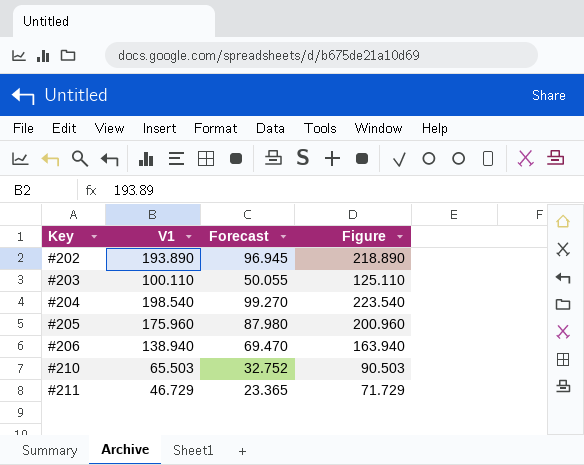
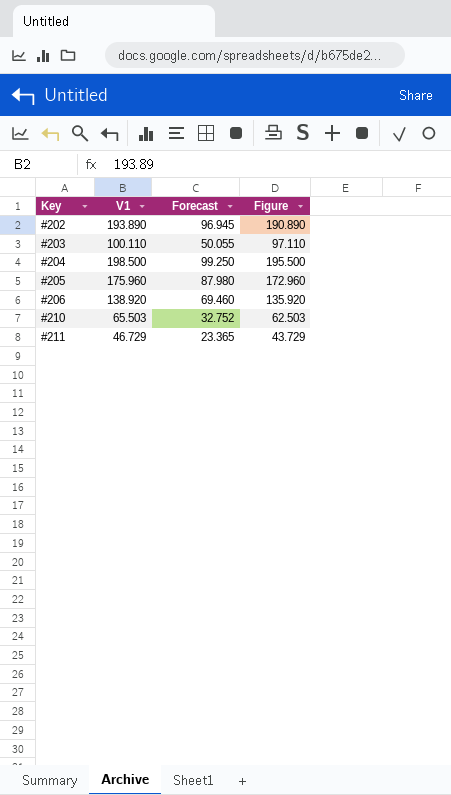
column Figure | formula: [V1] + 25 -> [V1] - 3
#204 | V1: 198.540 -> 198.500
#204 | Forecast: 99.270 -> 99.250
#206 | V1: 138.940 -> 138.920
#206 | Forecast: 69.470 -> 69.460

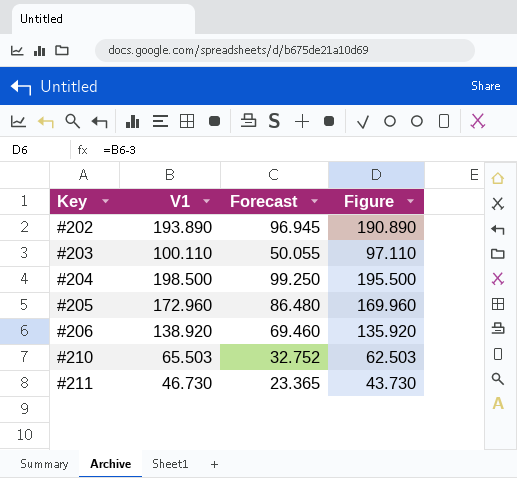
#205 | V1: 175.960 -> 172.960
#205 | Forecast: 87.980 -> 86.480
#205 | Figure: 172.960 -> 169.960
#211 | V1: 46.729 -> 46.730
#211 | Figure: 43.729 -> 43.730

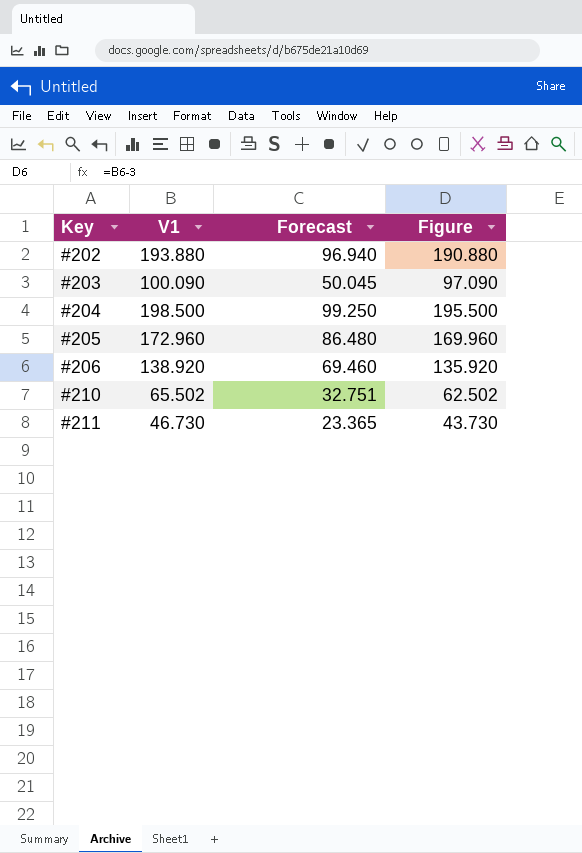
#202 | V1: 193.890 -> 193.880
#202 | Forecast: 96.945 -> 96.940
#202 | Figure: 190.890 -> 190.880
#203 | V1: 100.110 -> 100.090
#203 | Forecast: 50.055 -> 50.045
#203 | Figure: 97.110 -> 97.090
#210 | V1: 65.503 -> 65.502
#210 | Forecast: 32.752 -> 32.751
#210 | Figure: 62.503 -> 62.502

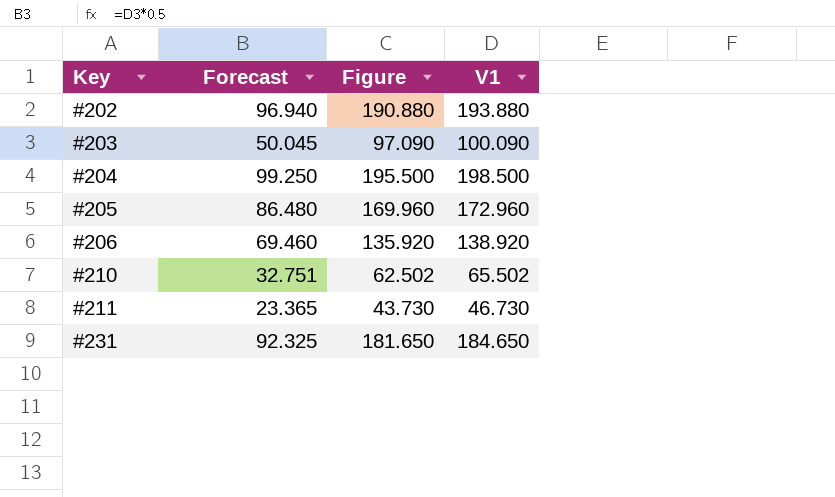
column V1 | position: 2 -> 4
row #231: none -> 92.325 | 181.650 | 184.650

